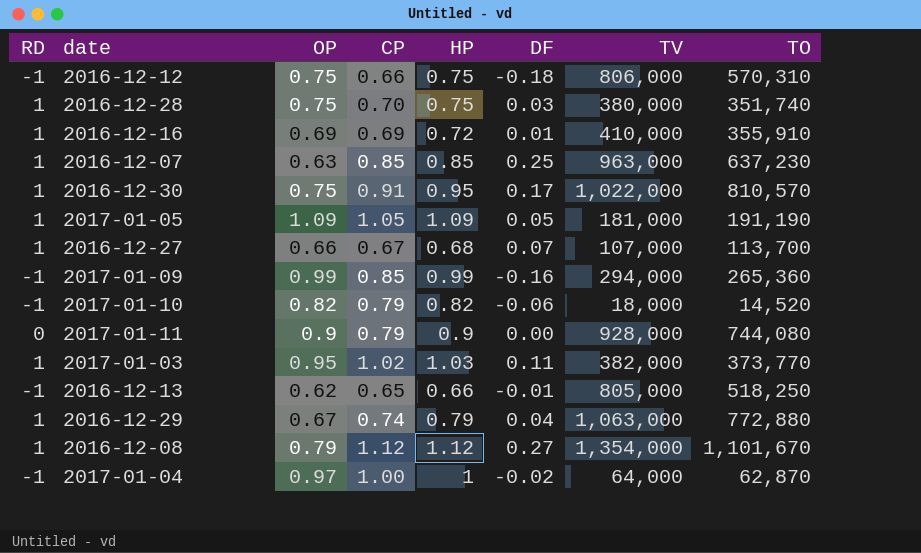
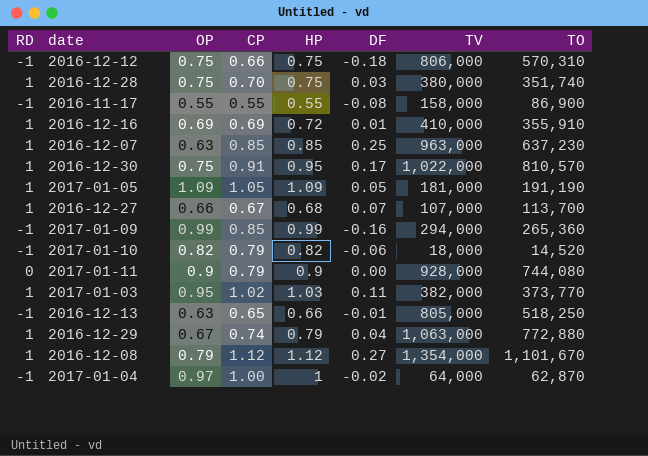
row 2016-11-17: none -> -1 | 0.55 | 0.55 | 0.55 | -0.08 | 158,000 | 86,900
2016-12-13 | OP: 0.62 -> 0.63

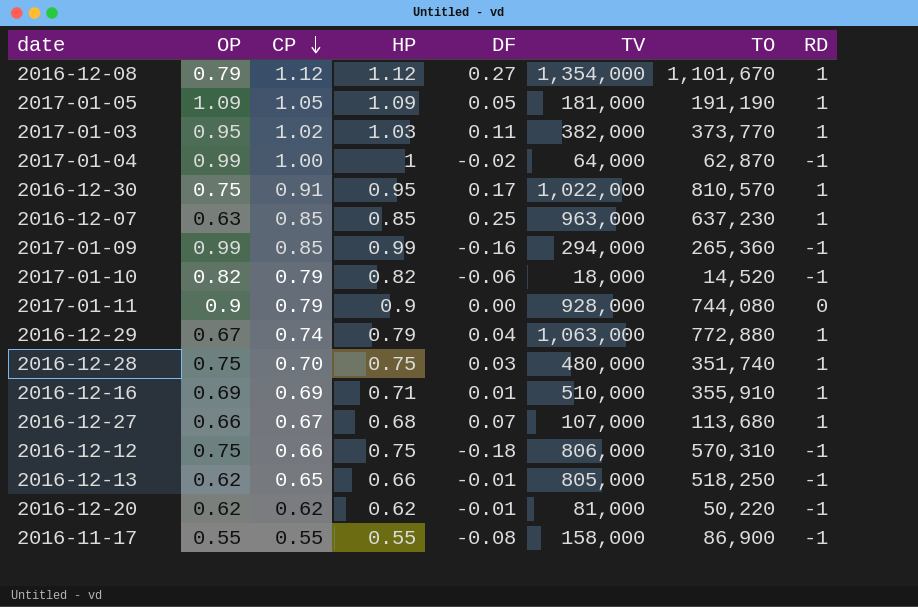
row order: none -> CP descending
column RD | position: 1 -> 8
2017-01-04 | OP: 0.97 -> 0.99
2016-12-28 | TV: 380,000 -> 480,000
2016-12-16 | HP: 0.72 -> 0.71
2016-12-16 | TV: 410,000 -> 510,000
2016-12-27 | TO: 113,700 -> 113,680
2016-12-13 | OP: 0.63 -> 0.62
row 2016-12-20: none -> 0.62 | 0.62 | 0.62 | -0.01 | 81,000 | 50,220 | -1

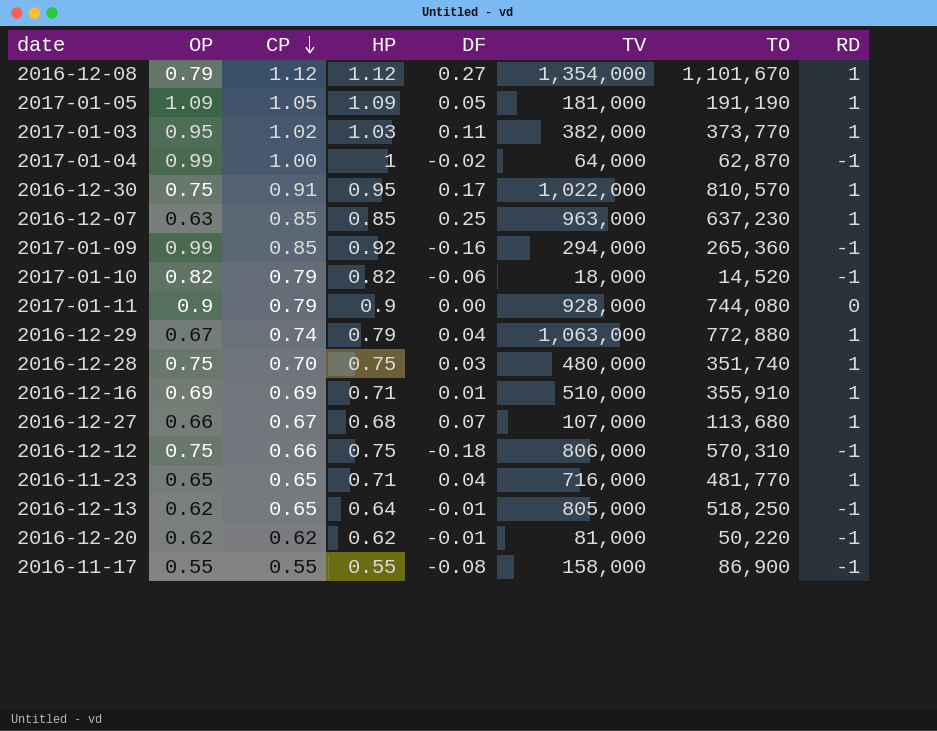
2017-01-09 | HP: 0.99 -> 0.92
row 2016-11-23: none -> 0.65 | 0.65 | 0.71 | 0.04 | 716,000 | 481,770 | 1
2016-12-13 | HP: 0.66 -> 0.64

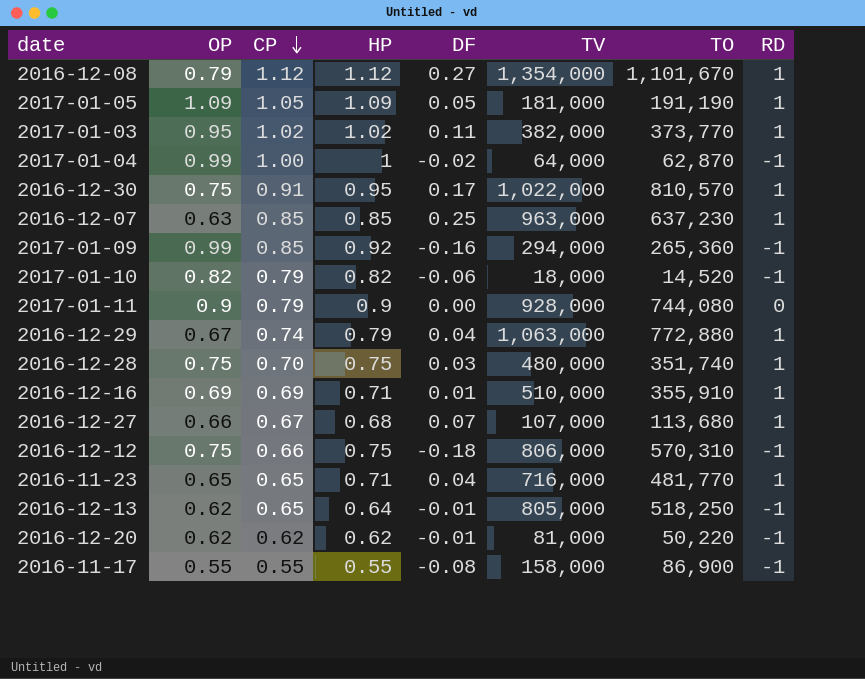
2017-01-03 | HP: 1.03 -> 1.02

